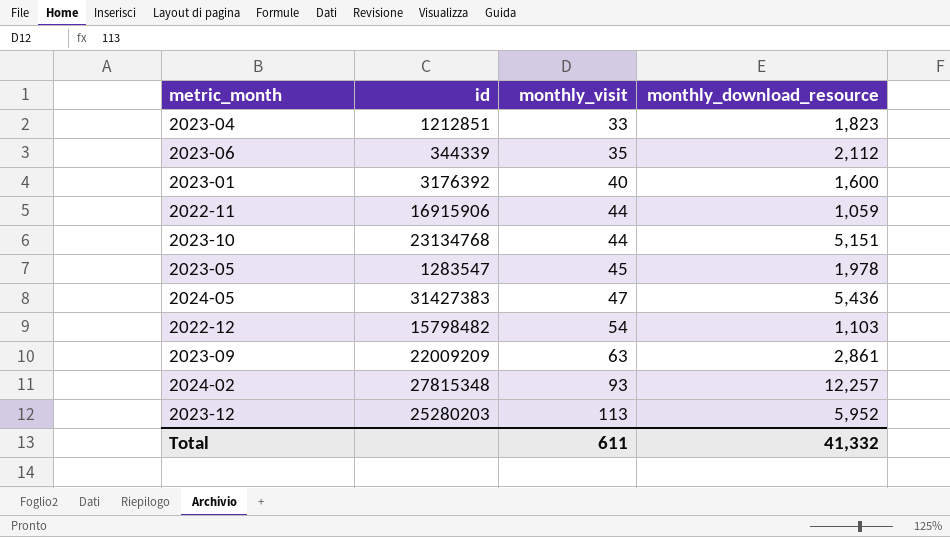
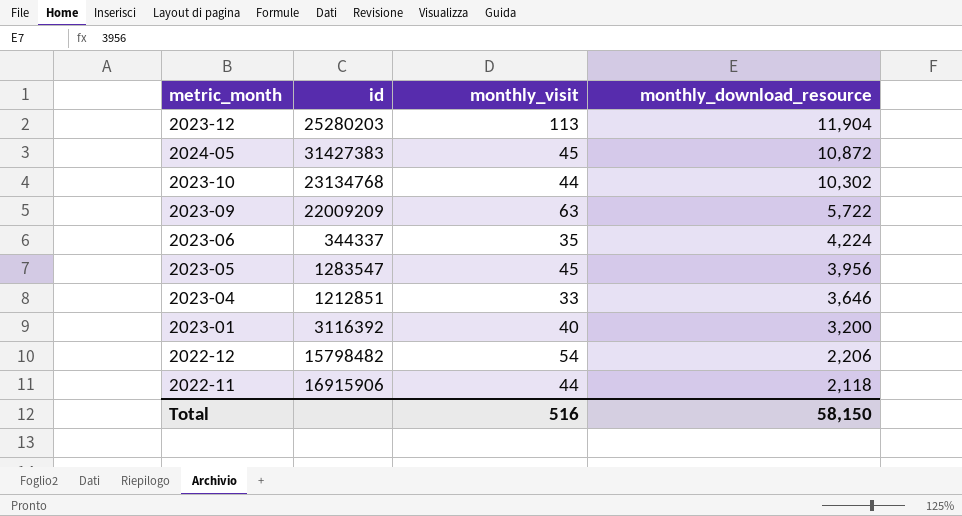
row order: monthly_visit ascending -> monthly_download_resource descending
row 2024-02: 27815348 | 93 | 12,257 -> none
2023-12 | monthly_download_resource: 5,952 -> 11,904
2024-05 | monthly_visit: 47 -> 45
2024-05 | monthly_download_resource: 5,436 -> 10,872
2023-10 | monthly_download_resource: 5,151 -> 10,302
2023-09 | monthly_download_resource: 2,861 -> 5,722
2023-06 | id: 344339 -> 344337
2023-06 | monthly_download_resource: 2,112 -> 4,224
2023-05 | monthly_download_resource: 1,978 -> 3,956
2023-04 | monthly_download_resource: 1,823 -> 3,646
2023-01 | id: 3176392 -> 3116392
2023-01 | monthly_download_resource: 1,600 -> 3,200
2022-12 | monthly_download_resource: 1,103 -> 2,206
2022-11 | monthly_download_resource: 1,059 -> 2,118
Total | monthly_visit: 611 -> 516
Total | monthly_download_resource: 41,332 -> 58,150

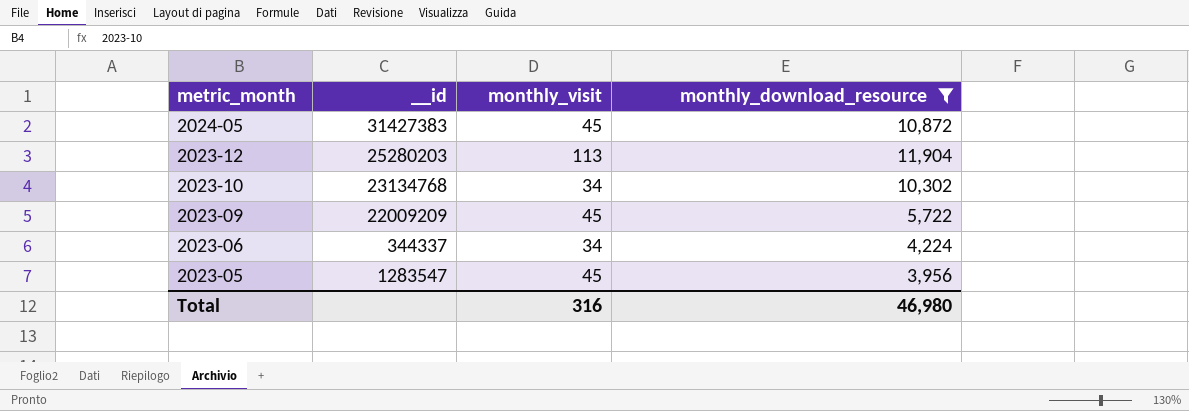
filter: none -> monthly_download_resource >= 3,956
row order: monthly_download_resource descending -> metric_month descending
column name: id -> __id
2023-10 | monthly_visit: 44 -> 34
2023-09 | monthly_visit: 63 -> 45
2023-06 | monthly_visit: 35 -> 34
Total | monthly_visit: 516 -> 316
Total | monthly_download_resource: 58,150 -> 46,980

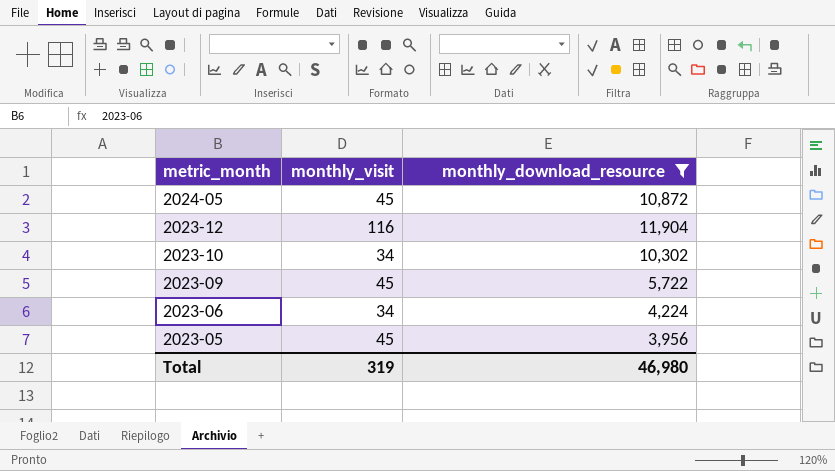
column __id | position: 2 -> none
2023-12 | monthly_visit: 113 -> 116
Total | monthly_visit: 316 -> 319

